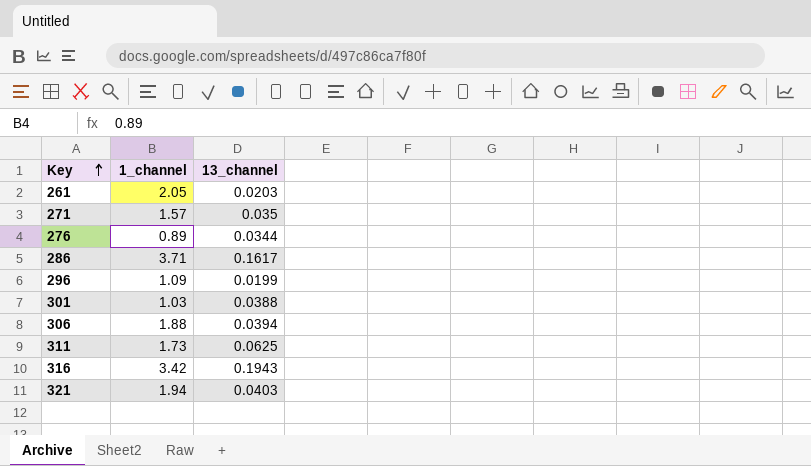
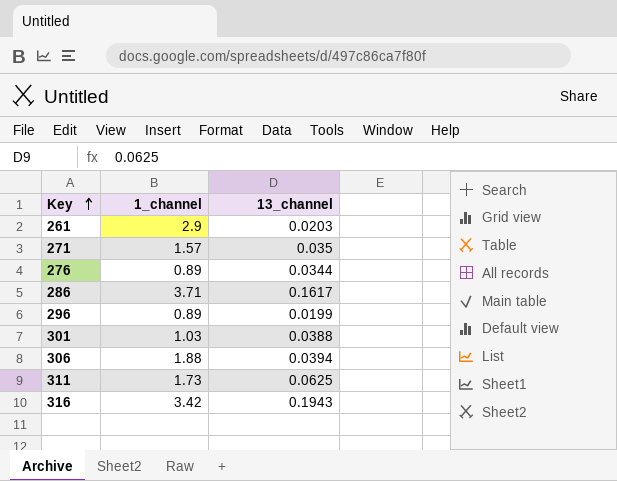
row 321: 1.94 | 0.0403 -> none
261 | 1_channel: 2.05 -> 2.9
296 | 1_channel: 1.09 -> 0.89

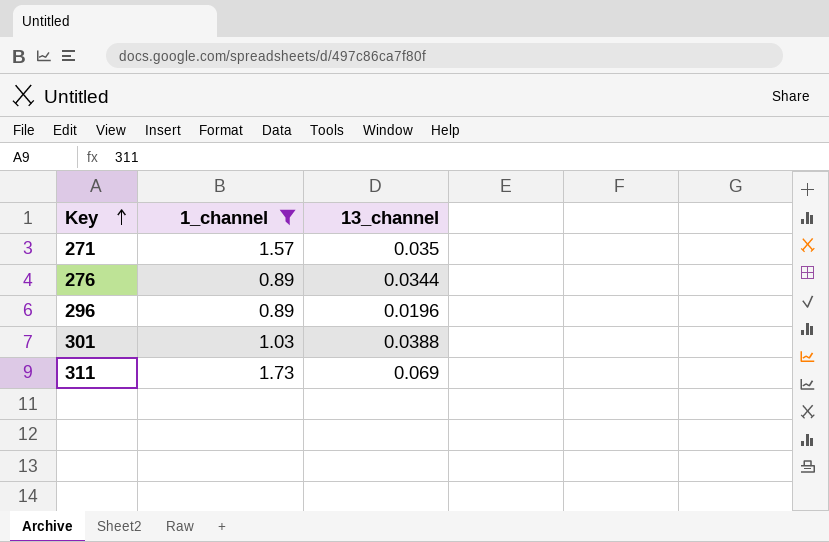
filter: none -> 1_channel <= 1.73
296 | 13_channel: 0.0199 -> 0.0196
311 | 13_channel: 0.0625 -> 0.069

